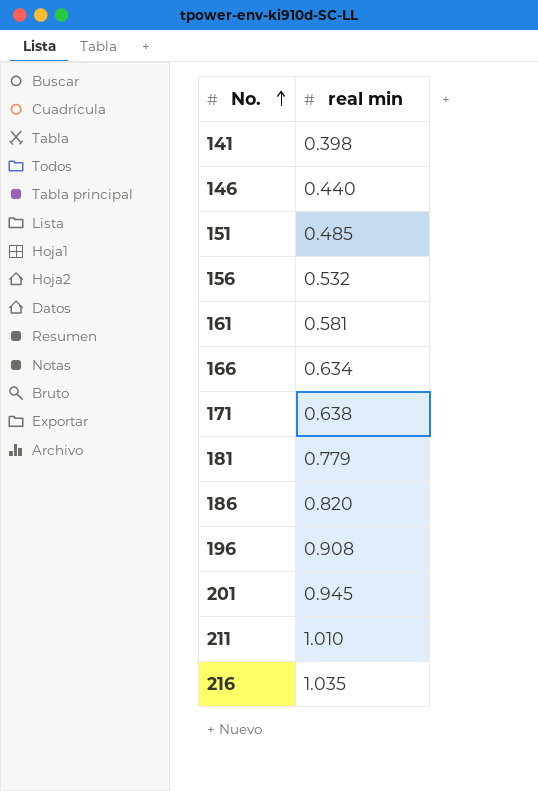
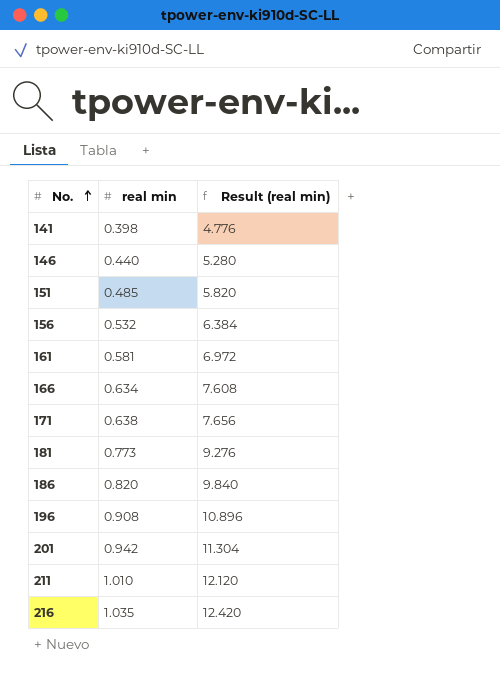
column Result (real min) | formula: none -> [real min] * 12
181 | real min: 0.779 -> 0.773
201 | real min: 0.945 -> 0.942

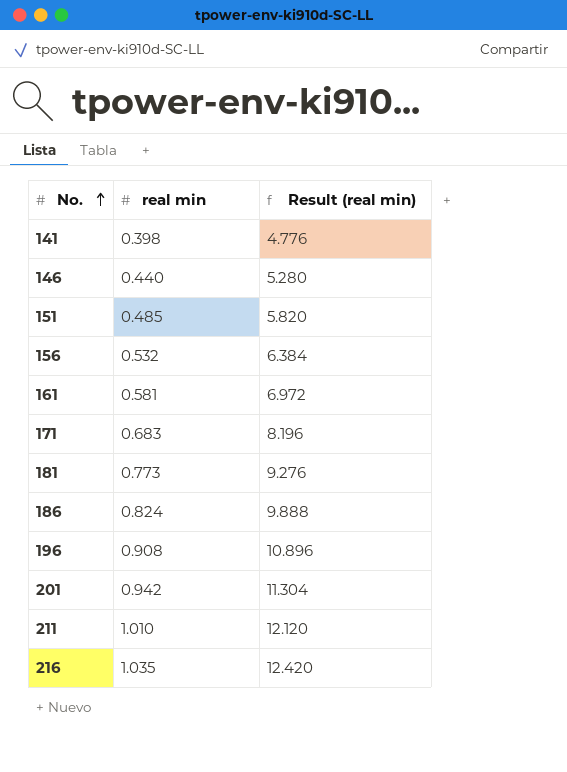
row 166: 0.634 | 7.608 -> none
171 | real min: 0.638 -> 0.683
171 | Result (real min): 7.656 -> 8.196
186 | real min: 0.820 -> 0.824
186 | Result (real min): 9.840 -> 9.888

